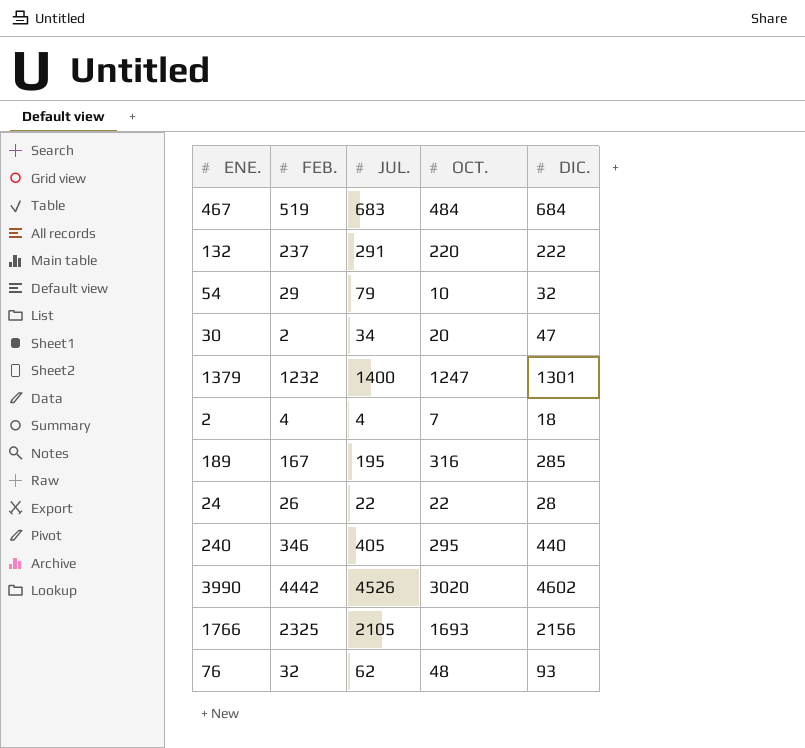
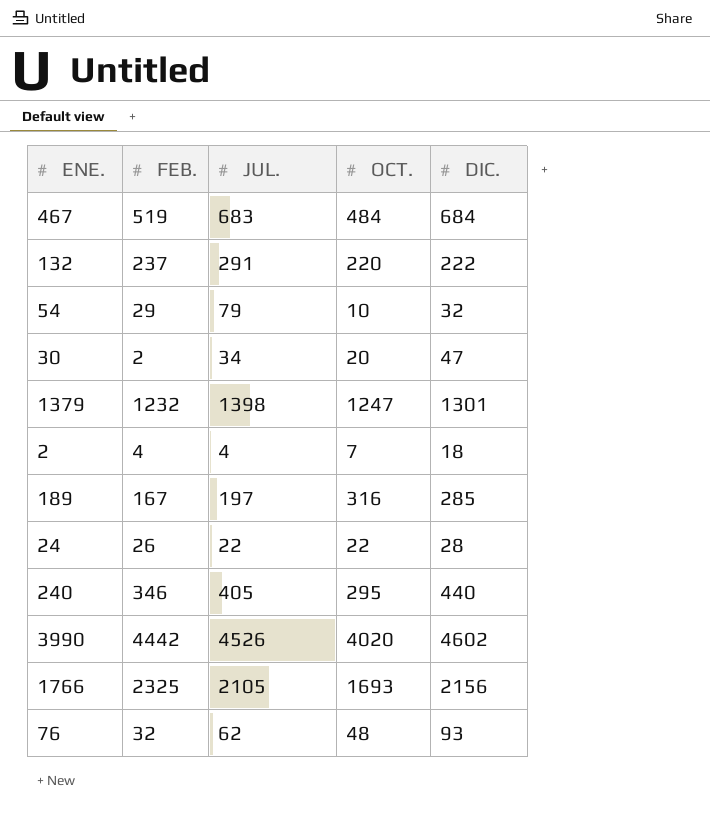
1379 | JUL.: 1400 -> 1398
189 | JUL.: 195 -> 197
3990 | OCT.: 3020 -> 4020

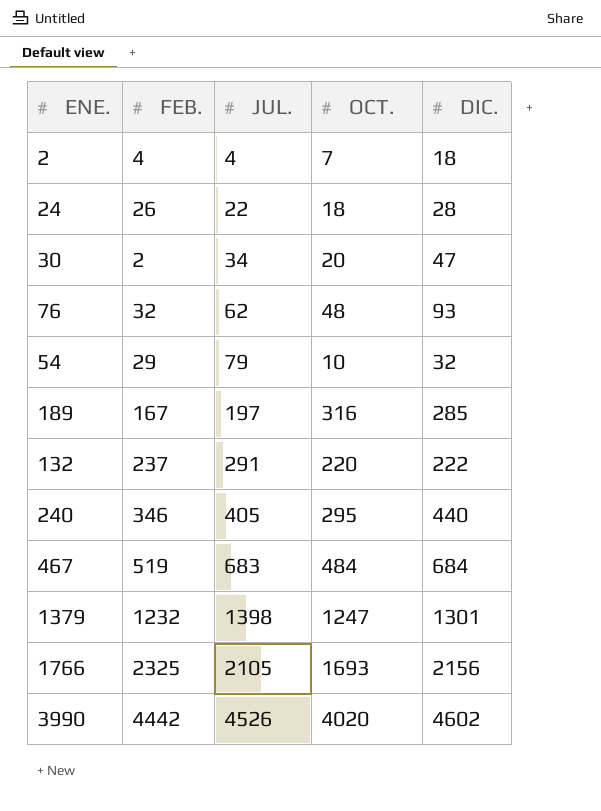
row order: none -> JUL. ascending
24 | OCT.: 22 -> 18

